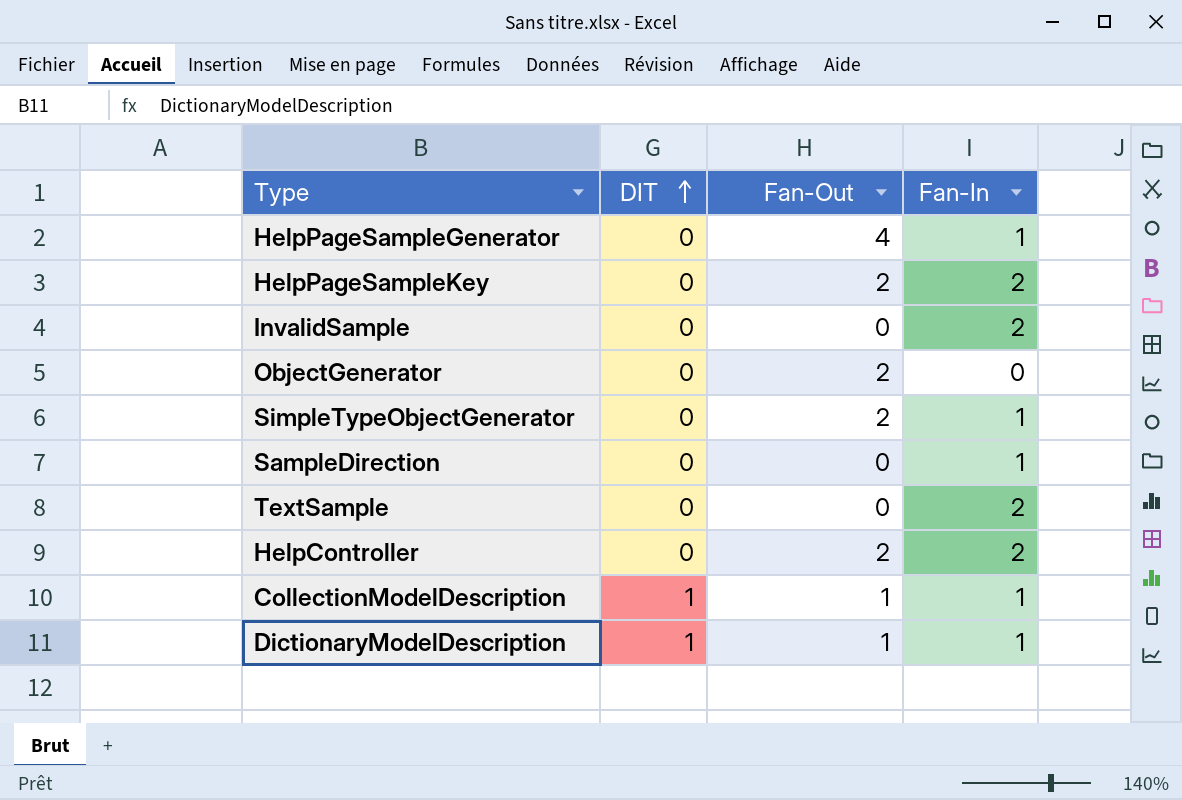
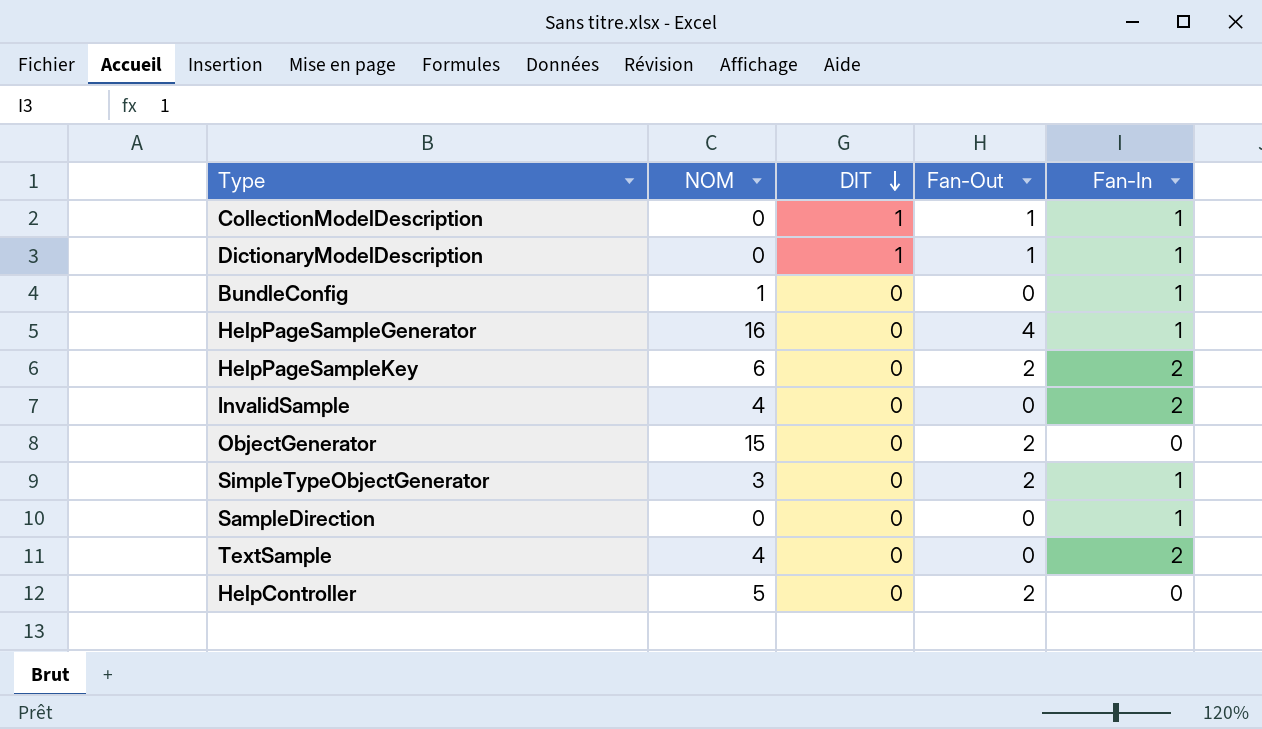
row order: DIT ascending -> DIT descending
column NOM | position: none -> 2
row BundleConfig: none -> 1 | 0 | 0 | 1
HelpController | Fan-In: 2 -> 0

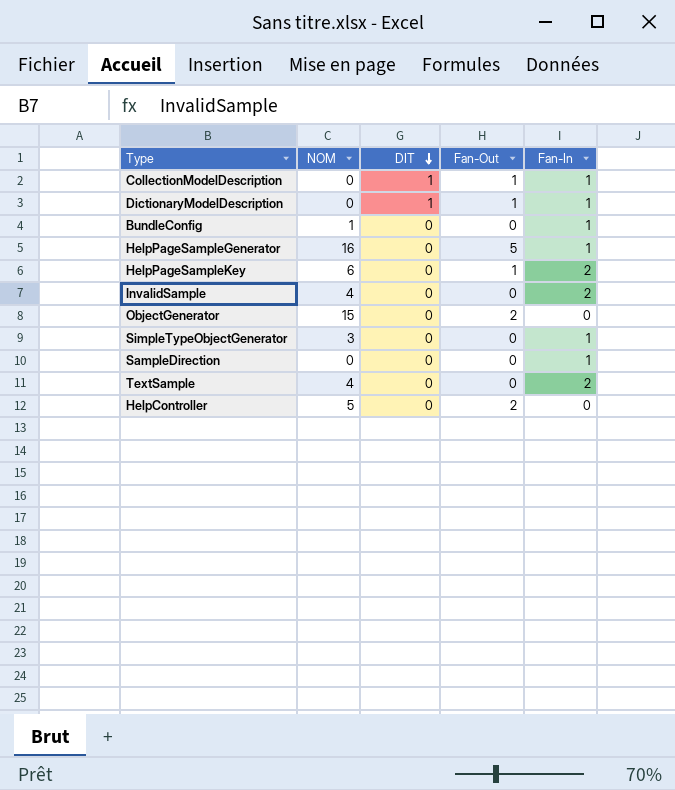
HelpPageSampleGenerator | Fan-Out: 4 -> 5
HelpPageSampleKey | Fan-Out: 2 -> 1
SimpleTypeObjectGenerator | Fan-Out: 2 -> 0

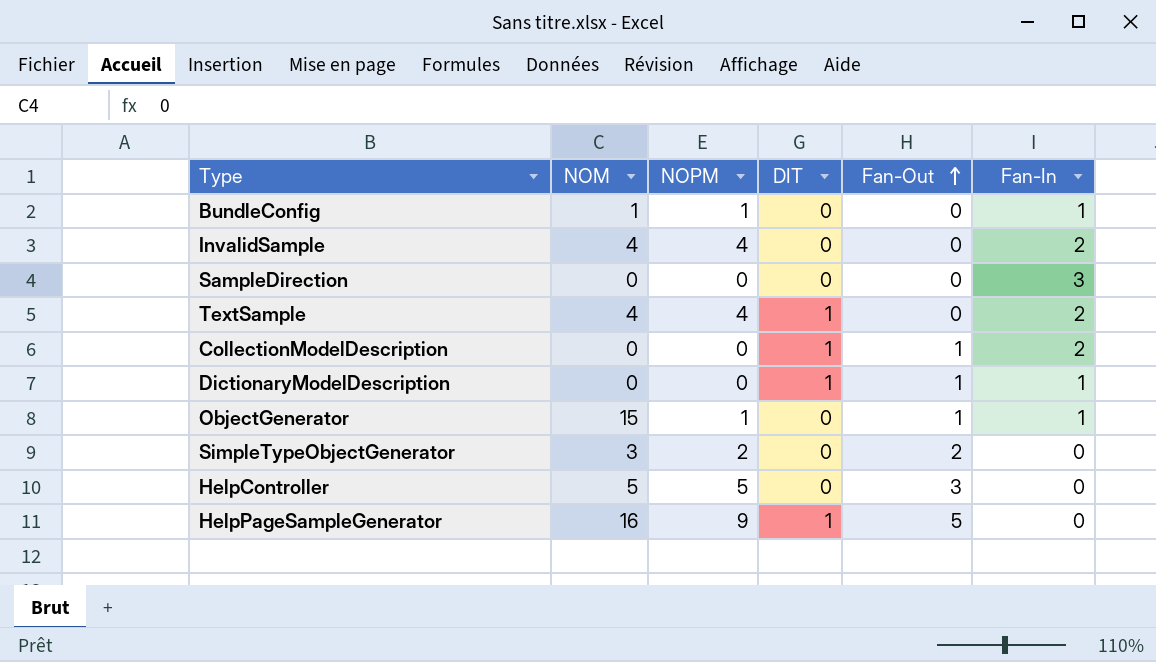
row order: DIT descending -> Fan-Out ascending
column NOPM | position: none -> 3
row HelpPageSampleKey: 6 | 0 | 1 | 2 -> none
SampleDirection | Fan-In: 1 -> 3
TextSample | DIT: 0 -> 1
CollectionModelDescription | Fan-In: 1 -> 2
ObjectGenerator | Fan-Out: 2 -> 1
ObjectGenerator | Fan-In: 0 -> 1
SimpleTypeObjectGenerator | Fan-Out: 0 -> 2
SimpleTypeObjectGenerator | Fan-In: 1 -> 0
HelpController | Fan-Out: 2 -> 3
HelpPageSampleGenerator | DIT: 0 -> 1
HelpPageSampleGenerator | Fan-In: 1 -> 0

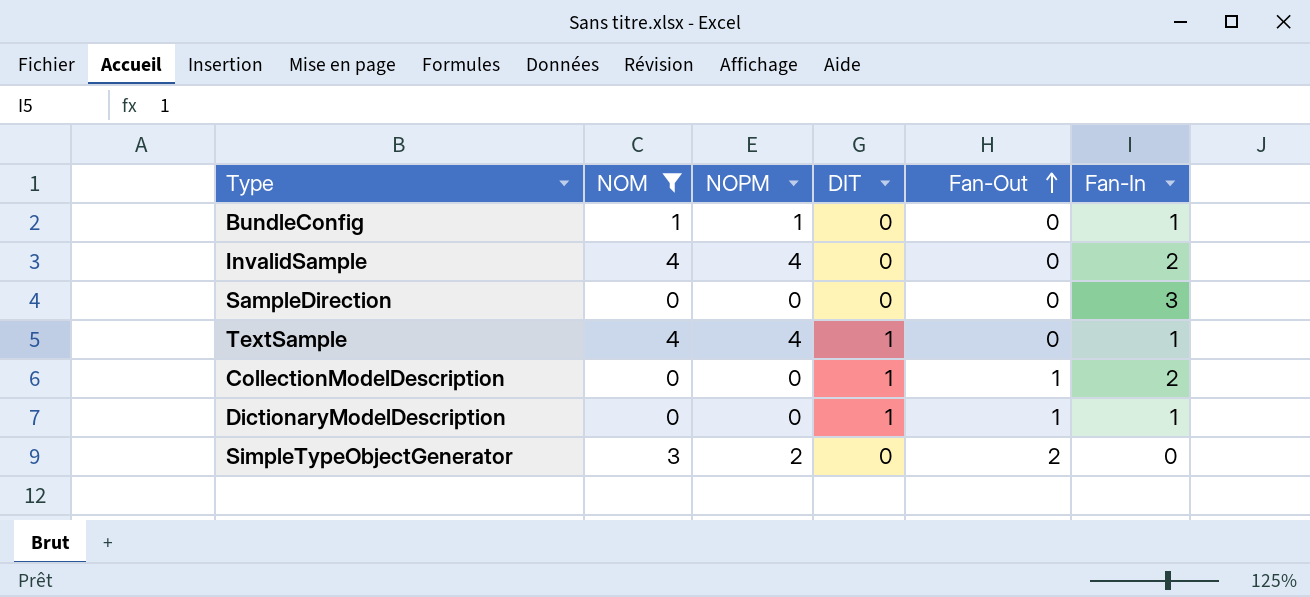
filter: none -> NOM <= 4
TextSample | Fan-In: 2 -> 1

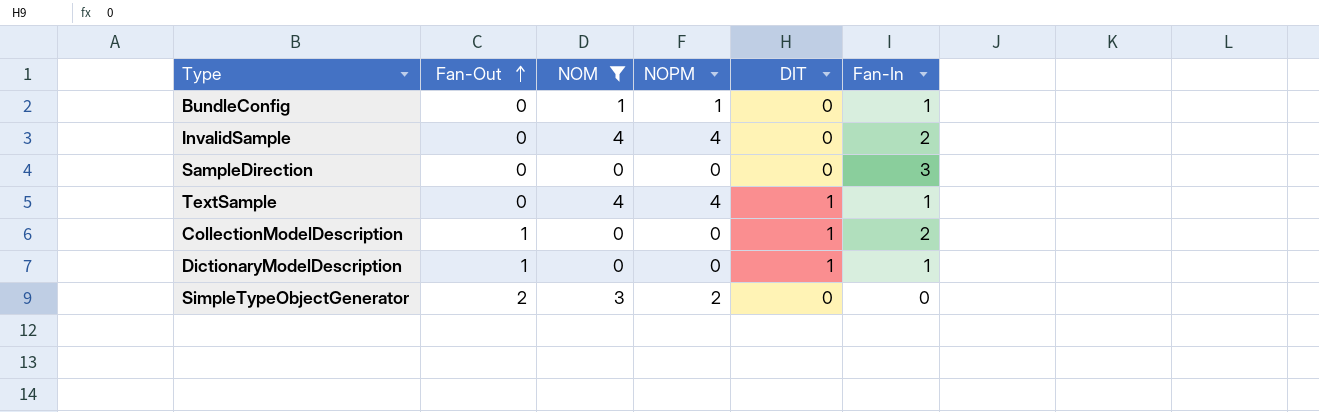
column Fan-Out | position: 5 -> 2

